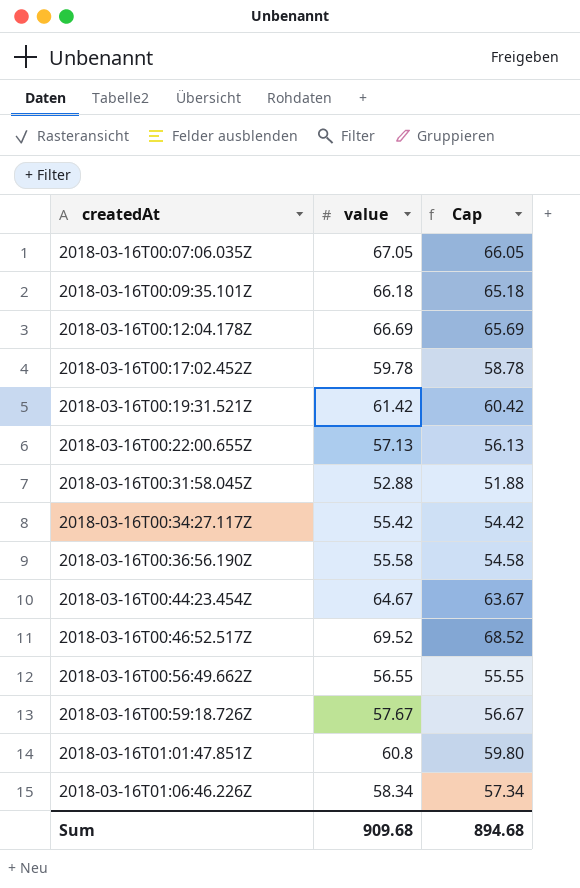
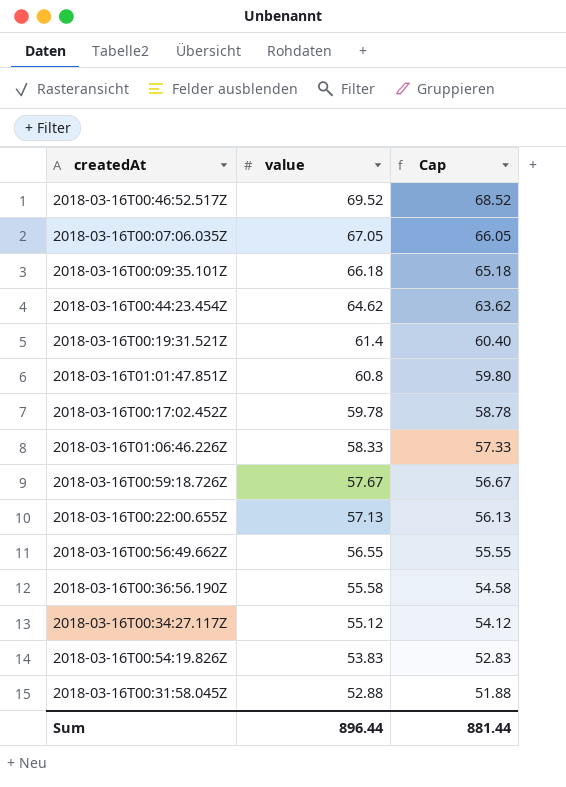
row order: createdAt ascending -> value descending
row 2018-03-16T00:12:04.178Z: 66.69 | 65.69 -> none
2018-03-16T00:44:23.454Z | value: 64.67 -> 64.62
2018-03-16T00:44:23.454Z | Cap: 63.67 -> 63.62
2018-03-16T00:19:31.521Z | value: 61.42 -> 61.4
2018-03-16T00:19:31.521Z | Cap: 60.42 -> 60.40
2018-03-16T01:06:46.226Z | value: 58.34 -> 58.33
2018-03-16T01:06:46.226Z | Cap: 57.34 -> 57.33
2018-03-16T00:34:27.117Z | value: 55.42 -> 55.12
2018-03-16T00:34:27.117Z | Cap: 54.42 -> 54.12
row 2018-03-16T00:54:19.826Z: none -> 53.83 | 52.83
Sum | value: 909.68 -> 896.44
Sum | Cap: 894.68 -> 881.44

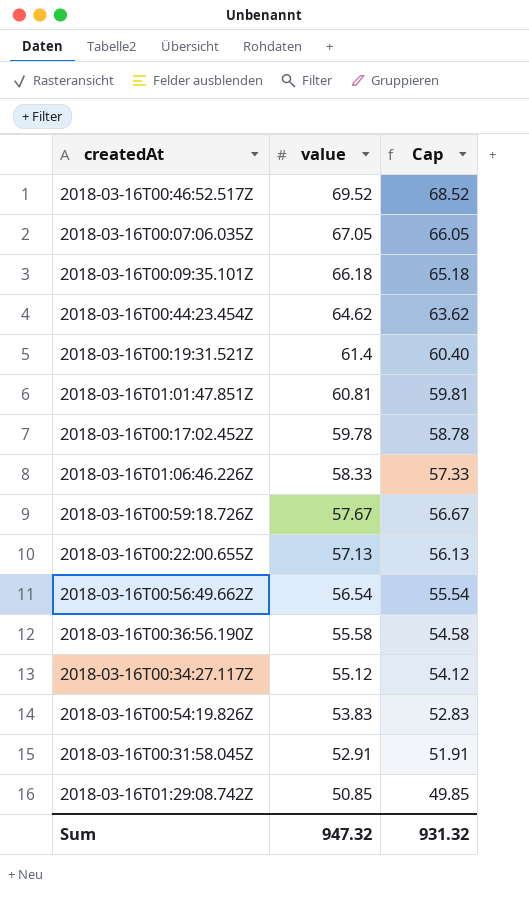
2018-03-16T01:01:47.851Z | value: 60.8 -> 60.81
2018-03-16T01:01:47.851Z | Cap: 59.80 -> 59.81
2018-03-16T00:56:49.662Z | value: 56.55 -> 56.54
2018-03-16T00:56:49.662Z | Cap: 55.55 -> 55.54
2018-03-16T00:31:58.045Z | value: 52.88 -> 52.91
2018-03-16T00:31:58.045Z | Cap: 51.88 -> 51.91
row 2018-03-16T01:29:08.742Z: none -> 50.85 | 49.85
Sum | value: 896.44 -> 947.32
Sum | Cap: 881.44 -> 931.32

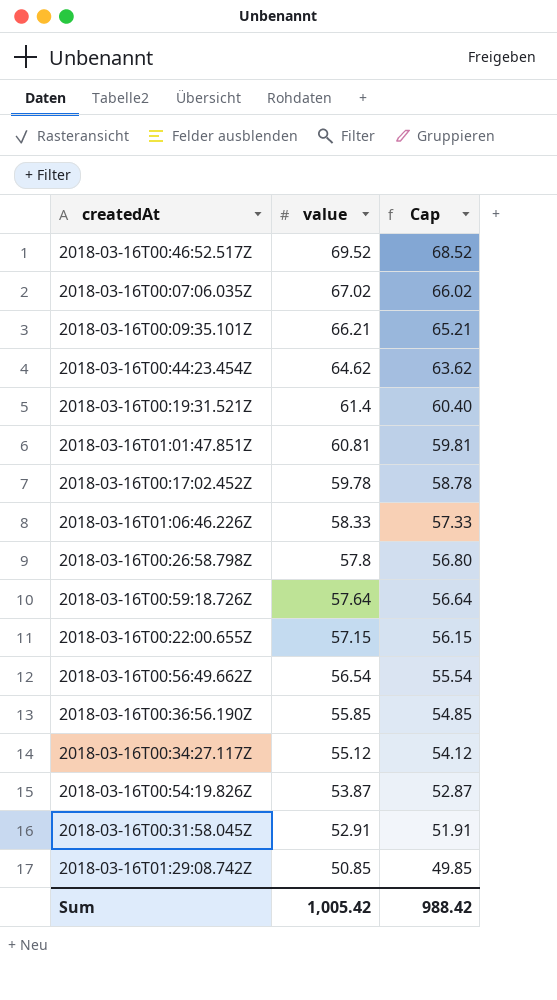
2018-03-16T00:07:06.035Z | value: 67.05 -> 67.02
2018-03-16T00:07:06.035Z | Cap: 66.05 -> 66.02
2018-03-16T00:09:35.101Z | value: 66.18 -> 66.21
2018-03-16T00:09:35.101Z | Cap: 65.18 -> 65.21
row 2018-03-16T00:26:58.798Z: none -> 57.8 | 56.80
2018-03-16T00:59:18.726Z | value: 57.67 -> 57.64
2018-03-16T00:59:18.726Z | Cap: 56.67 -> 56.64
2018-03-16T00:22:00.655Z | value: 57.13 -> 57.15
2018-03-16T00:22:00.655Z | Cap: 56.13 -> 56.15
2018-03-16T00:36:56.190Z | value: 55.58 -> 55.85
2018-03-16T00:36:56.190Z | Cap: 54.58 -> 54.85
2018-03-16T00:54:19.826Z | value: 53.83 -> 53.87
2018-03-16T00:54:19.826Z | Cap: 52.83 -> 52.87
Sum | value: 947.32 -> 1,005.42
Sum | Cap: 931.32 -> 988.42

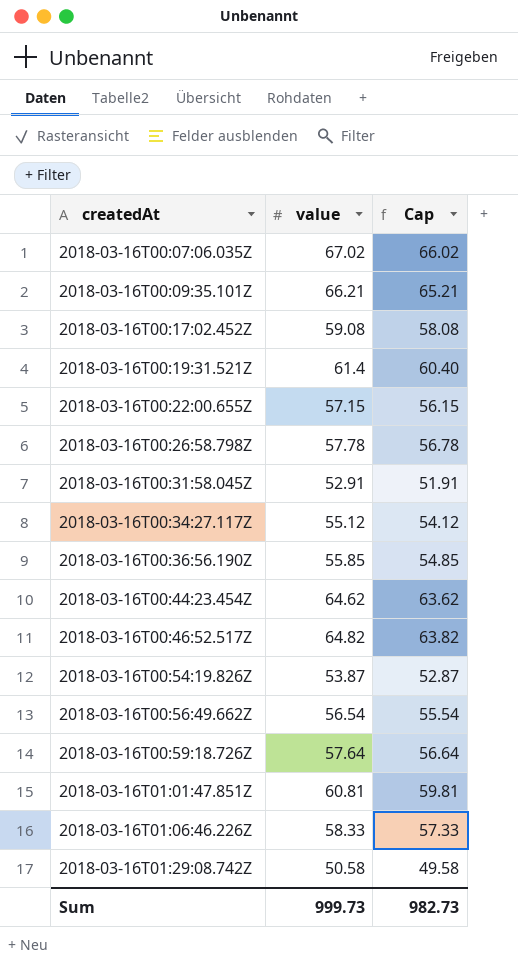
row order: value descending -> createdAt ascending
2018-03-16T00:17:02.452Z | value: 59.78 -> 59.08
2018-03-16T00:17:02.452Z | Cap: 58.78 -> 58.08
2018-03-16T00:26:58.798Z | value: 57.8 -> 57.78
2018-03-16T00:26:58.798Z | Cap: 56.80 -> 56.78
2018-03-16T00:46:52.517Z | value: 69.52 -> 64.82
2018-03-16T00:46:52.517Z | Cap: 68.52 -> 63.82
2018-03-16T01:29:08.742Z | value: 50.85 -> 50.58
2018-03-16T01:29:08.742Z | Cap: 49.85 -> 49.58
Sum | value: 1,005.42 -> 999.73
Sum | Cap: 988.42 -> 982.73

